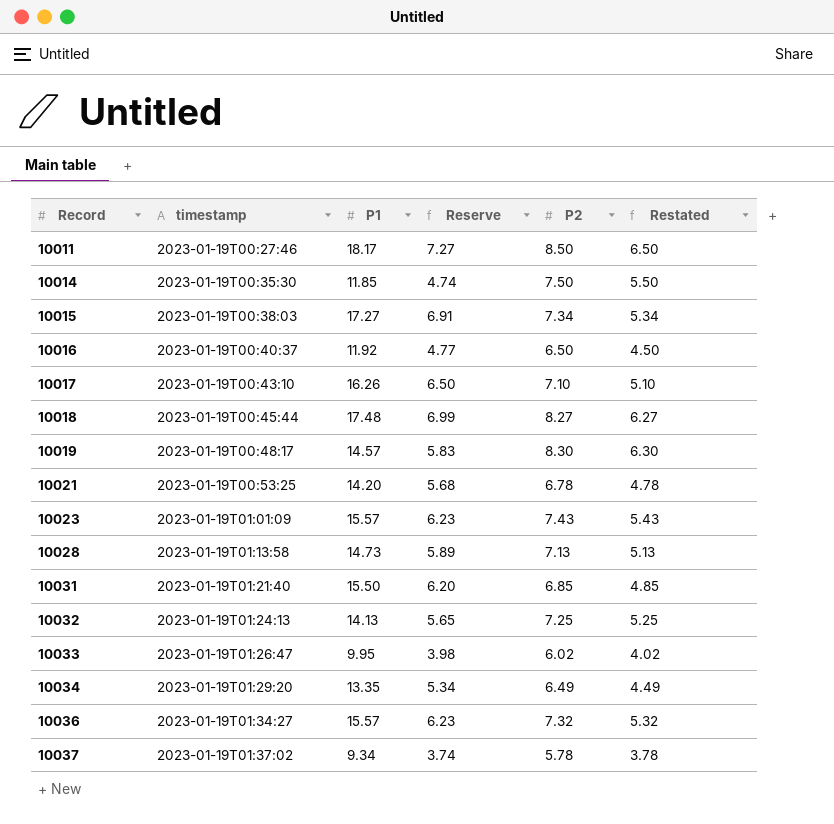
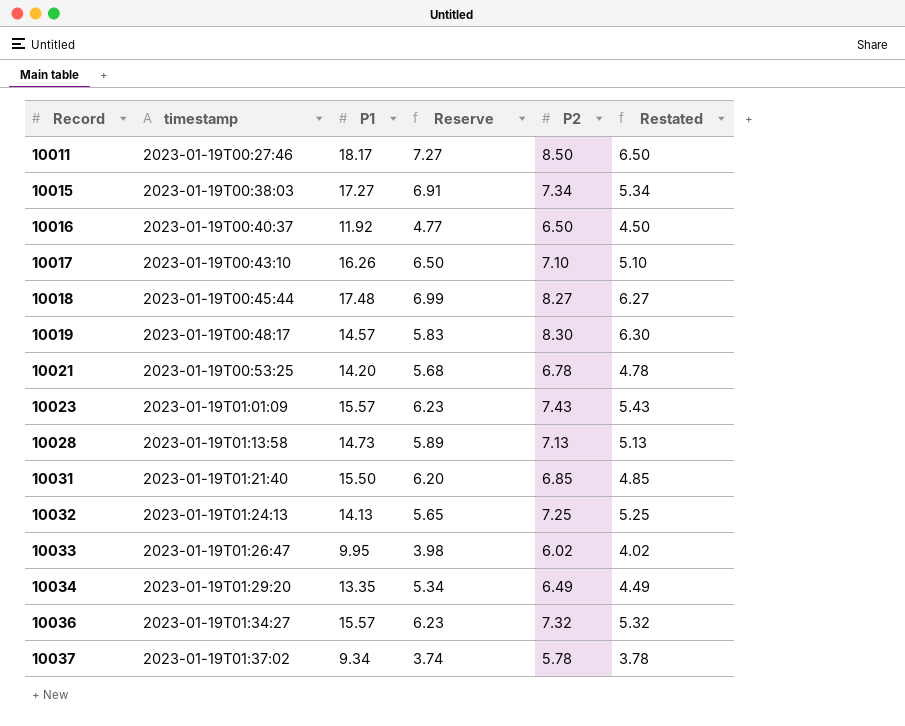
row 10014: 2023-01-19T00:35:30 | 11.85 | 4.74 | 7.50 | 5.50 -> none

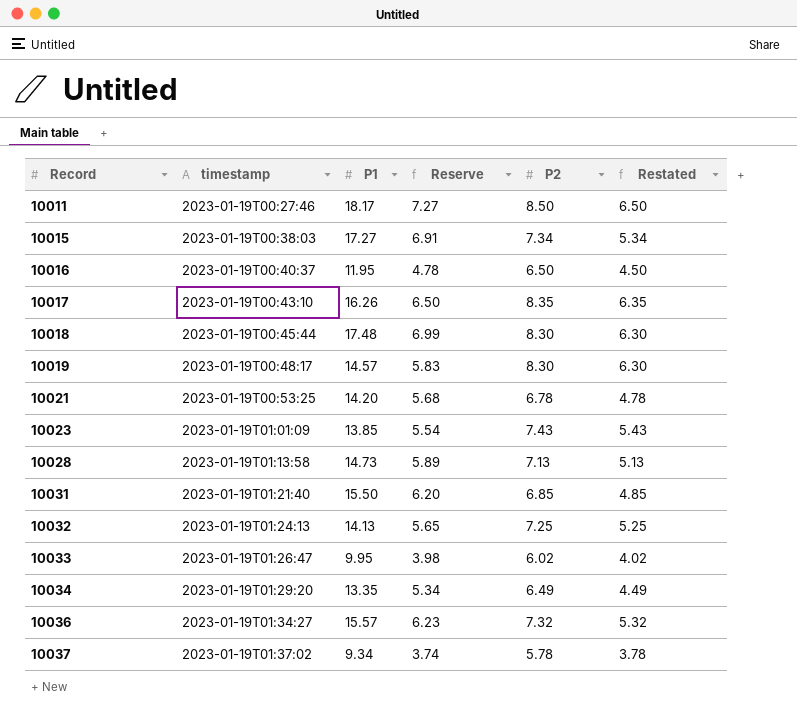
10016 | P1: 11.92 -> 11.95
10016 | Reserve: 4.77 -> 4.78
10017 | P2: 7.10 -> 8.35
10017 | Restated: 5.10 -> 6.35
10018 | P2: 8.27 -> 8.30
10018 | Restated: 6.27 -> 6.30
10023 | P1: 15.57 -> 13.85
10023 | Reserve: 6.23 -> 5.54

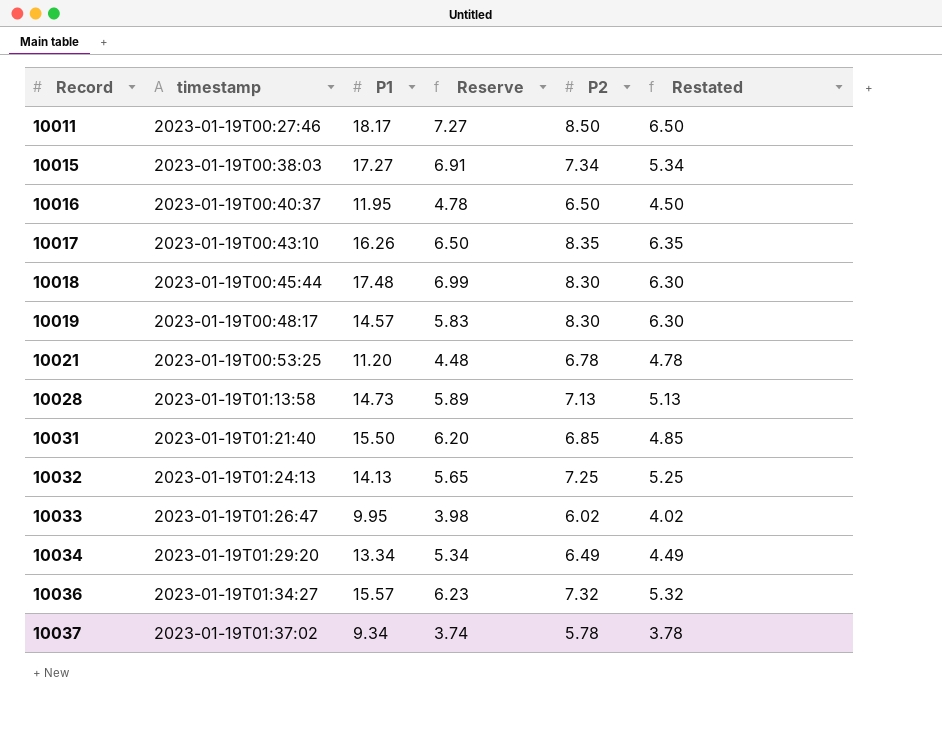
row 10023: 2023-01-19T01:01:09 | 13.85 | 5.54 | 7.43 | 5.43 -> none
10021 | P1: 14.20 -> 11.20
10021 | Reserve: 5.68 -> 4.48
10034 | P1: 13.35 -> 13.34

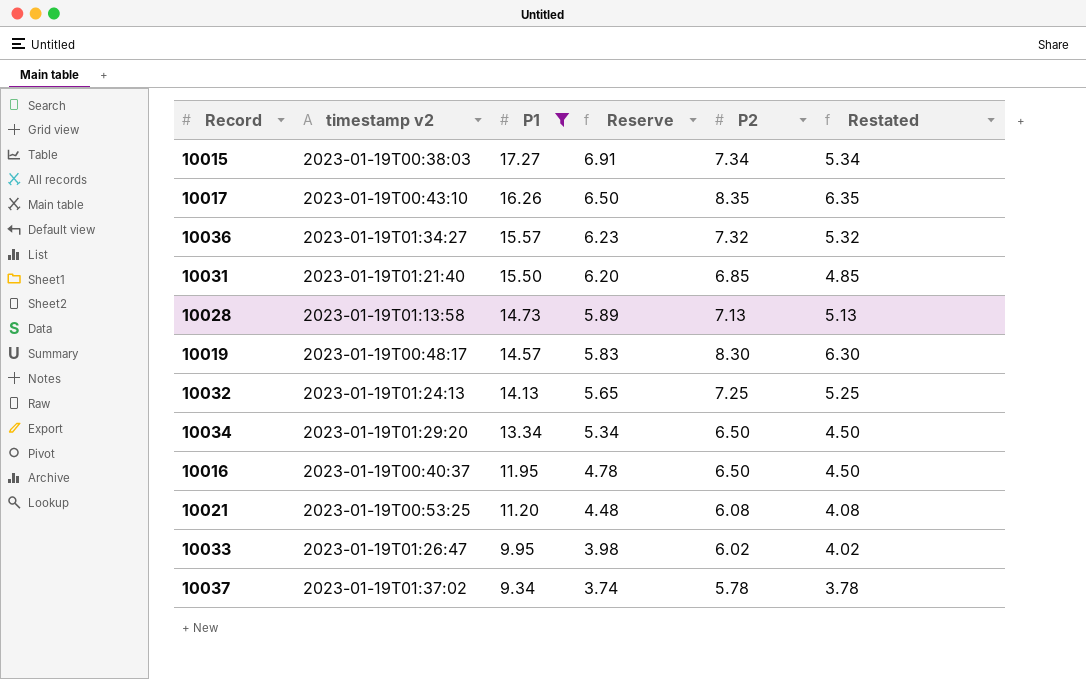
filter: none -> P1 <= 17.27
row order: Record ascending -> P1 descending
column name: timestamp -> timestamp v2
10034 | P2: 6.49 -> 6.50
10034 | Restated: 4.49 -> 4.50
10021 | P2: 6.78 -> 6.08
10021 | Restated: 4.78 -> 4.08

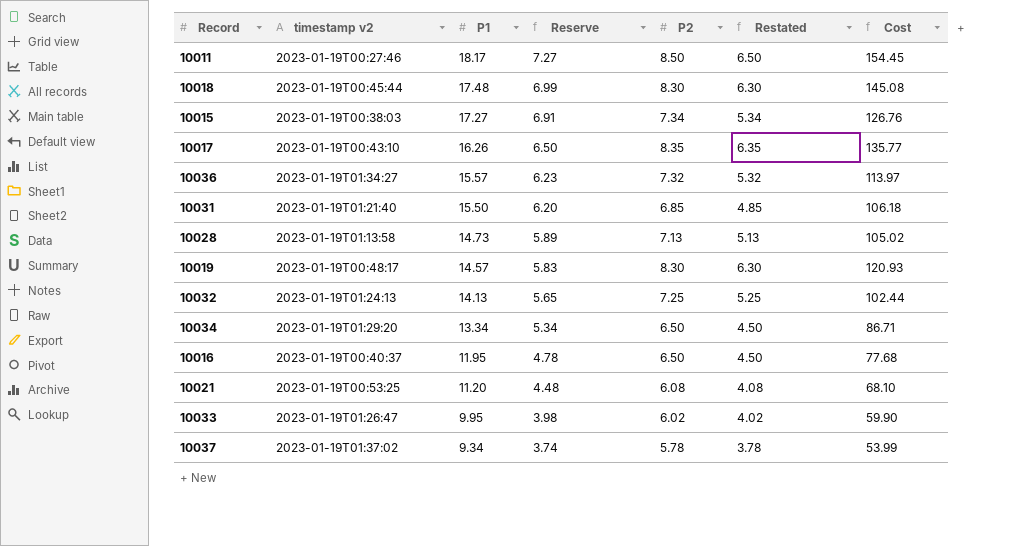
filter: P1 <= 17.27 -> none
column Cost | formula: none -> [P1] * [P2]

